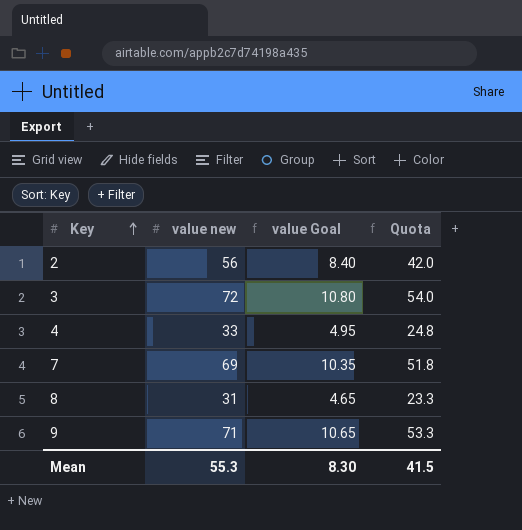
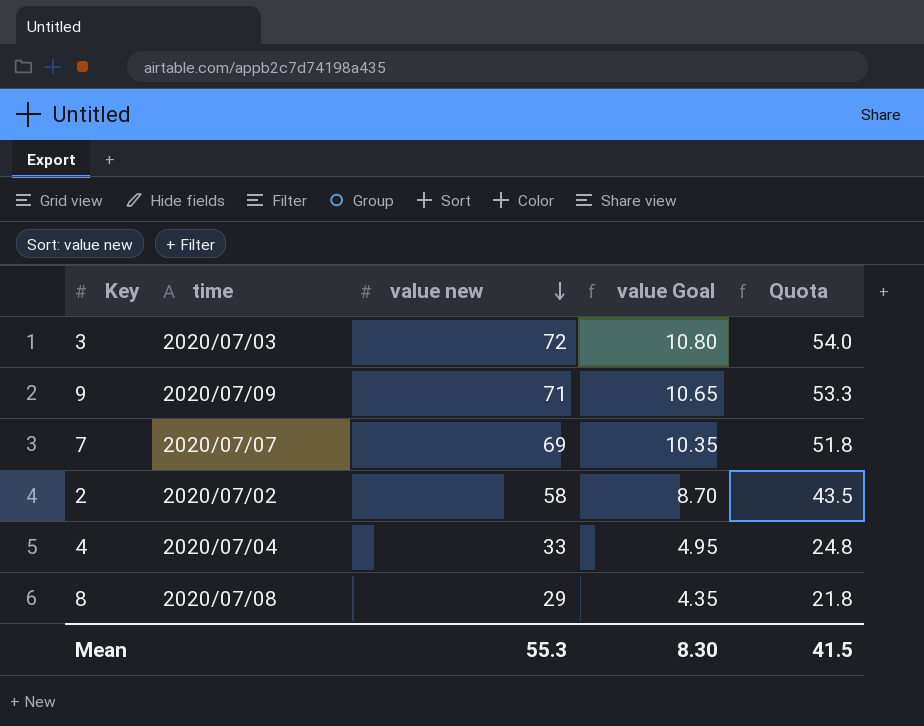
row order: Key ascending -> value new descending
column time | position: none -> 2
2 | value new: 56 -> 58
2 | value Goal: 8.40 -> 8.70
2 | Quota: 42.0 -> 43.5
8 | value new: 31 -> 29
8 | value Goal: 4.65 -> 4.35
8 | Quota: 23.3 -> 21.8

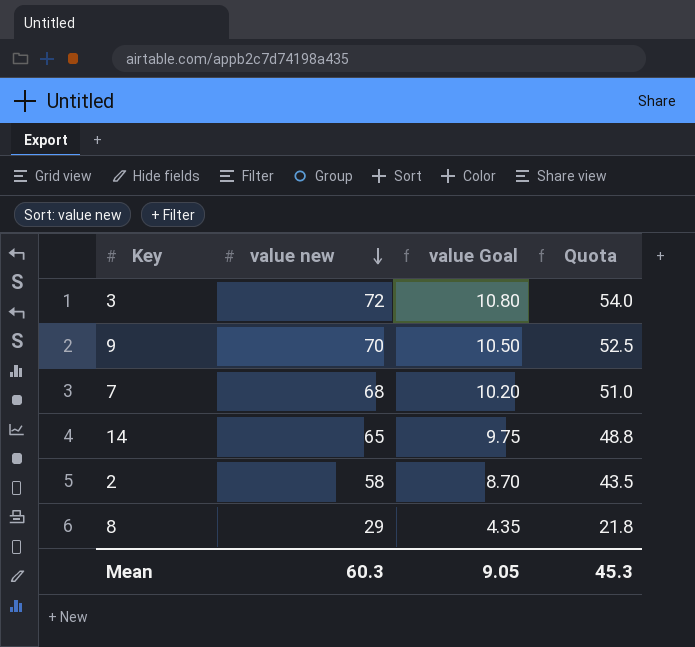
column time | position: 2 -> none
row 4: 2020/07/04 | 33 | 4.95 | 24.8 -> none
9 | value new: 71 -> 70
9 | value Goal: 10.65 -> 10.50
9 | Quota: 53.3 -> 52.5
7 | value new: 69 -> 68
7 | value Goal: 10.35 -> 10.20
7 | Quota: 51.8 -> 51.0
row 14: none -> 65 | 9.75 | 48.8
Mean | value new: 55.3 -> 60.3
Mean | value Goal: 8.30 -> 9.05
Mean | Quota: 41.5 -> 45.3

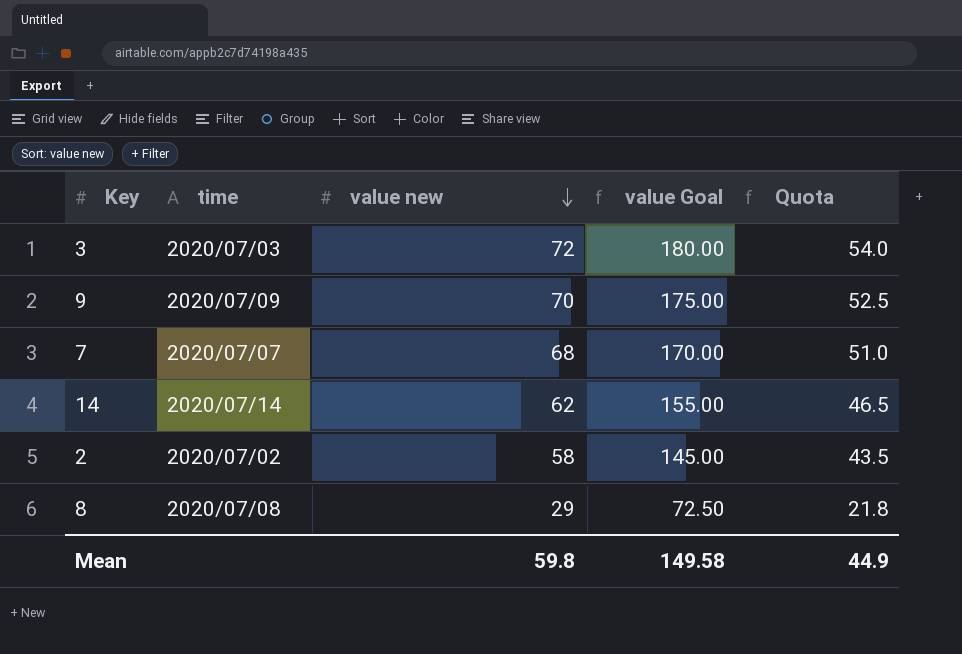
column time | position: none -> 2
column value Goal | formula: [value new] * 0.15 -> [value new] * 2.5
14 | value new: 65 -> 62
14 | Quota: 48.8 -> 46.5
Mean | value new: 60.3 -> 59.8
Mean | value Goal: 9.05 -> 149.58
Mean | Quota: 45.3 -> 44.9

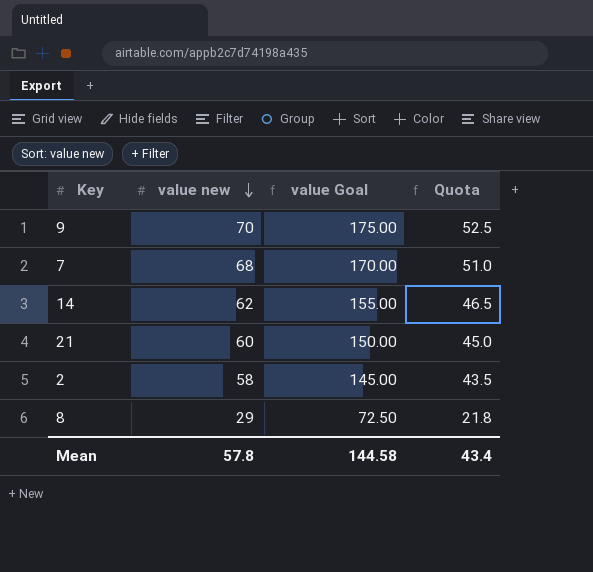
column time | position: 2 -> none
row 3: 2020/07/03 | 72 | 180.00 | 54.0 -> none
row 21: none -> 60 | 150.00 | 45.0
Mean | value new: 59.8 -> 57.8
Mean | value Goal: 149.58 -> 144.58
Mean | Quota: 44.9 -> 43.4

